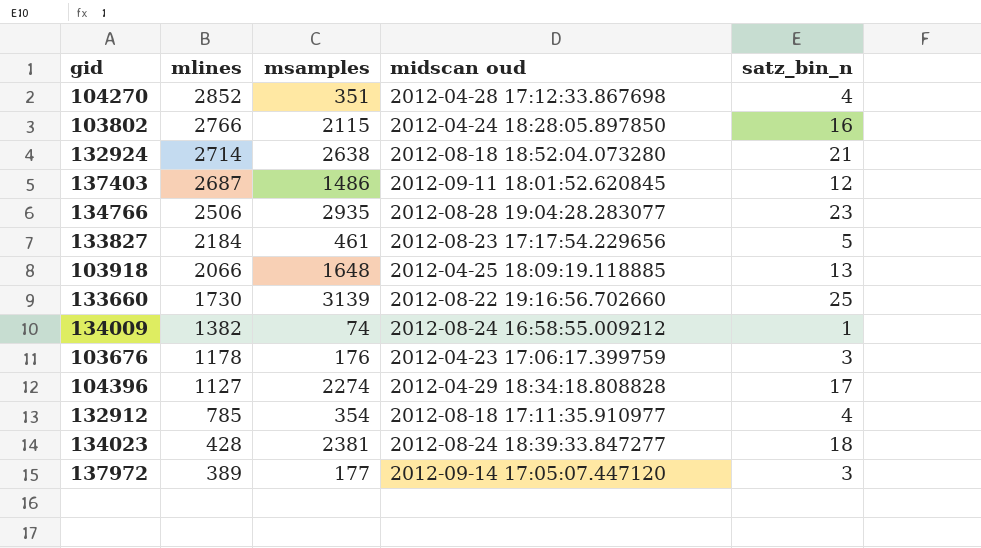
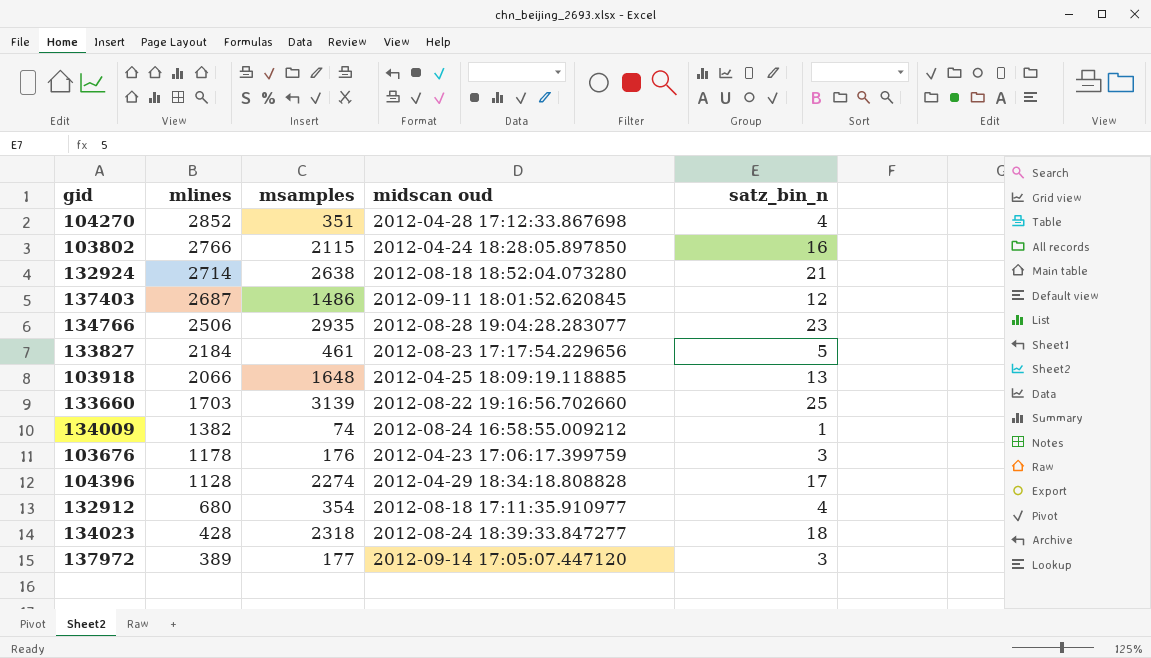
133660 | mlines: 1730 -> 1703
104396 | mlines: 1127 -> 1128
132912 | mlines: 785 -> 680
134023 | msamples: 2381 -> 2318

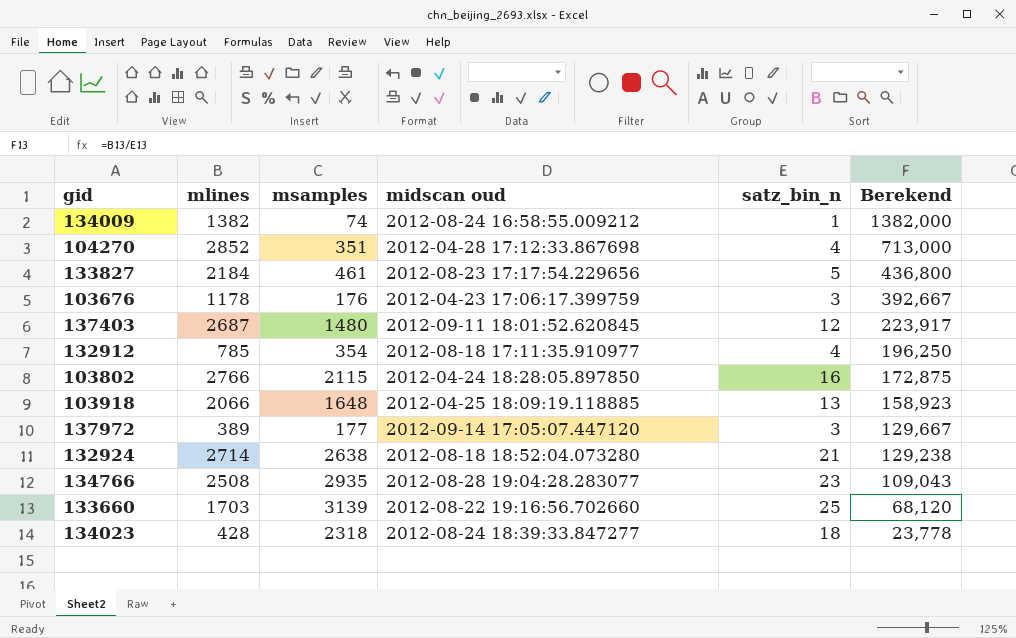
row order: mlines descending -> Berekend descending
column Berekend | formula: none -> [mlines] / [satz_bin_n]
row 104396: 1128 | 2274 | 2012-04-29 18:34:18.808828 | 17 -> none
137403 | msamples: 1486 -> 1480
132912 | mlines: 680 -> 785
134766 | mlines: 2506 -> 2508

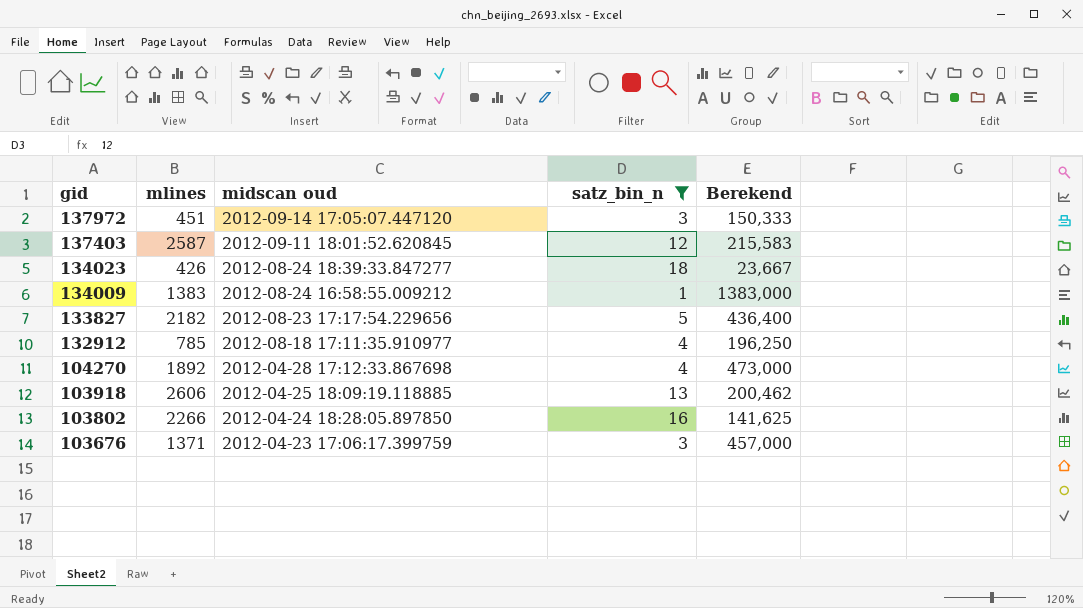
filter: none -> satz_bin_n <= 18
row order: Berekend descending -> gid descending
column msamples | position: 3 -> none
137972 | mlines: 389 -> 451
137972 | Berekend: 129,667 -> 150,333
137403 | mlines: 2687 -> 2587
137403 | Berekend: 223,917 -> 215,583
134023 | mlines: 428 -> 426
134023 | Berekend: 23,778 -> 23,667
134009 | mlines: 1382 -> 1383
134009 | Berekend: 1382,000 -> 1383,000
133827 | mlines: 2184 -> 2182
133827 | Berekend: 436,800 -> 436,400
104270 | mlines: 2852 -> 1892
104270 | Berekend: 713,000 -> 473,000
103918 | mlines: 2066 -> 2606
103918 | Berekend: 158,923 -> 200,462
103802 | mlines: 2766 -> 2266
103802 | Berekend: 172,875 -> 141,625
103676 | mlines: 1178 -> 1371
103676 | Berekend: 392,667 -> 457,000

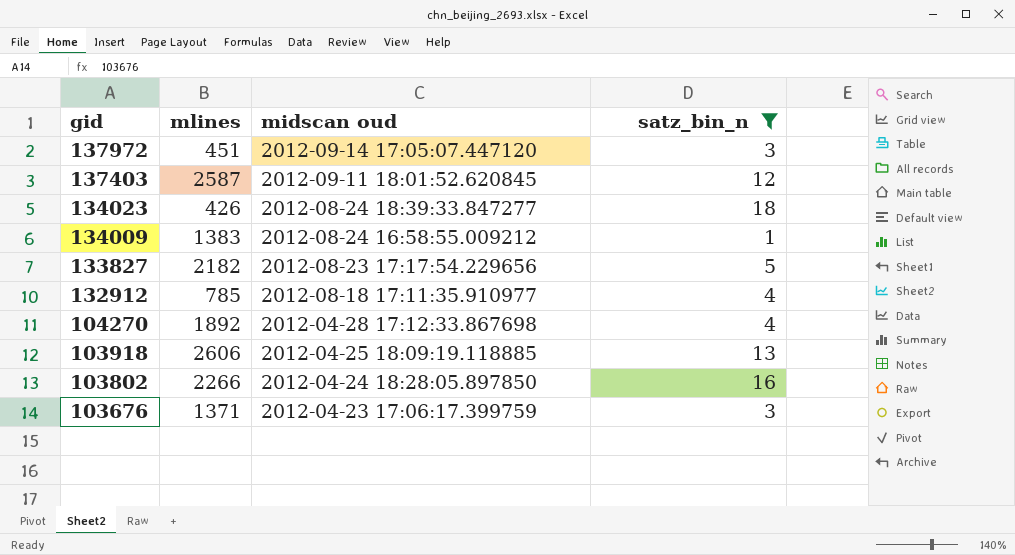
column Berekend | formula: [mlines] / [satz_bin_n] -> none

